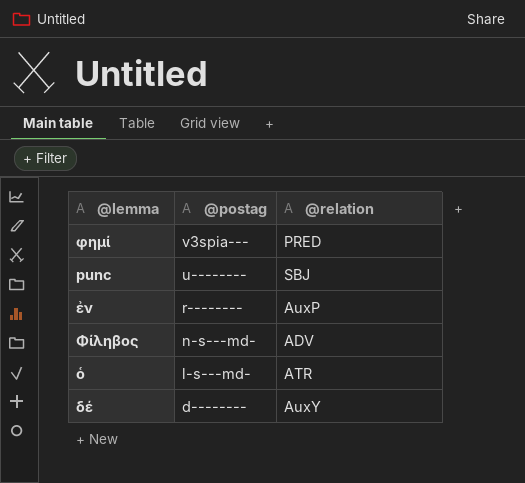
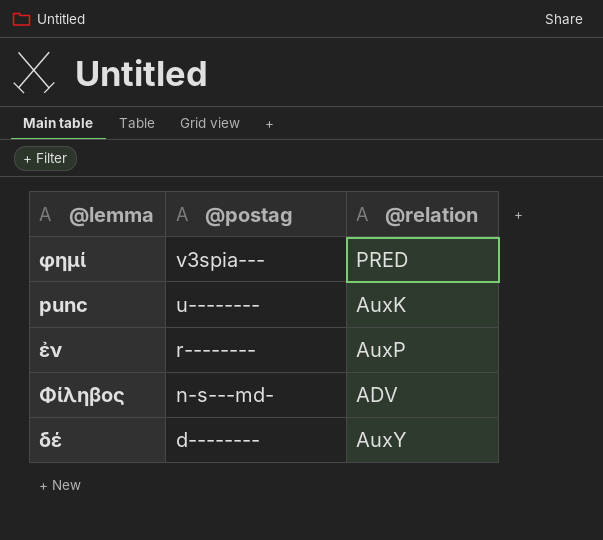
row ὁ: l-s---md- | ATR -> none
punc | @relation: SBJ -> AuxK

